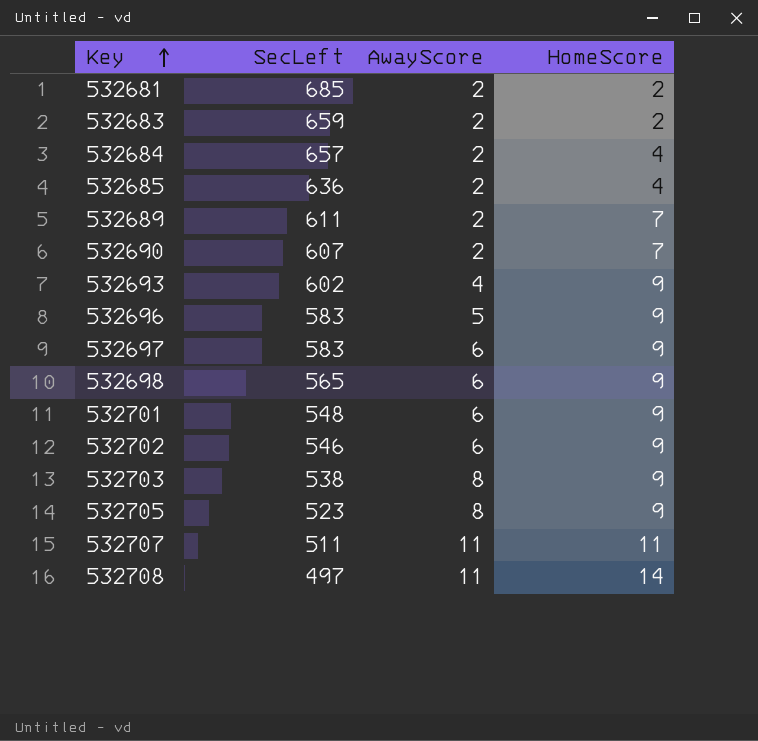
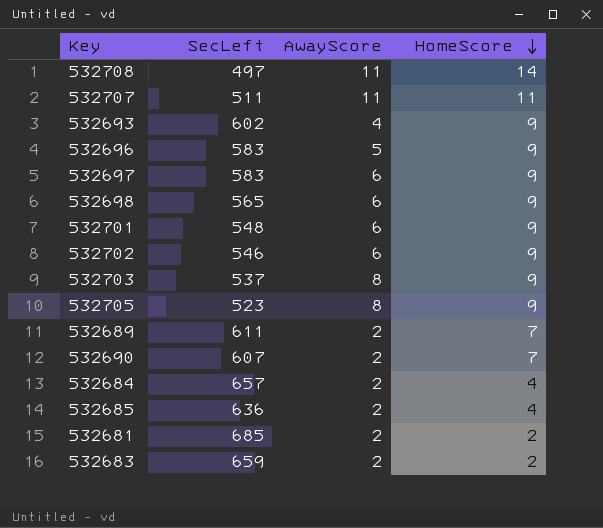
row order: Key ascending -> HomeScore descending
532703 | SecLeft: 538 -> 537

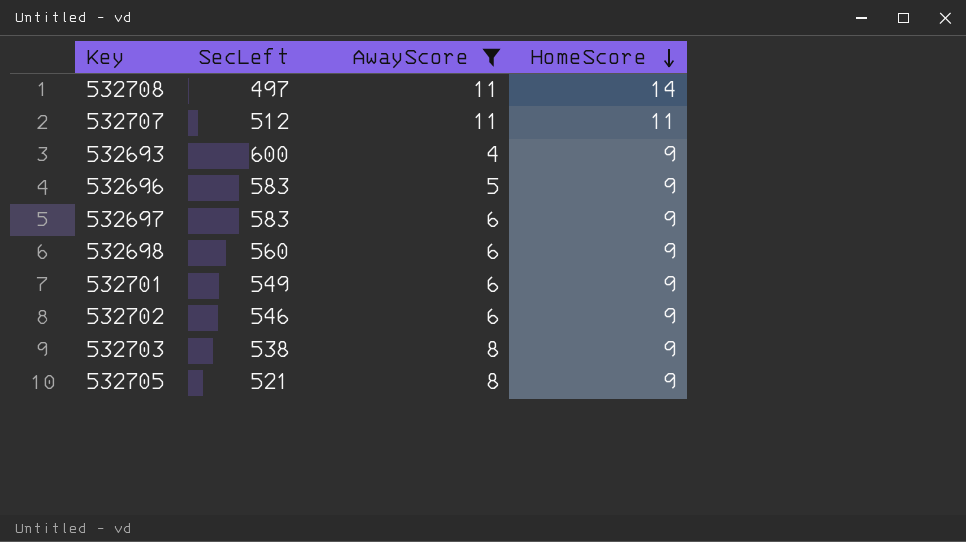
filter: none -> AwayScore != 2
532707 | SecLeft: 511 -> 512
532693 | SecLeft: 602 -> 600
532698 | SecLeft: 565 -> 560
532701 | SecLeft: 548 -> 549
532703 | SecLeft: 537 -> 538
532705 | SecLeft: 523 -> 521

